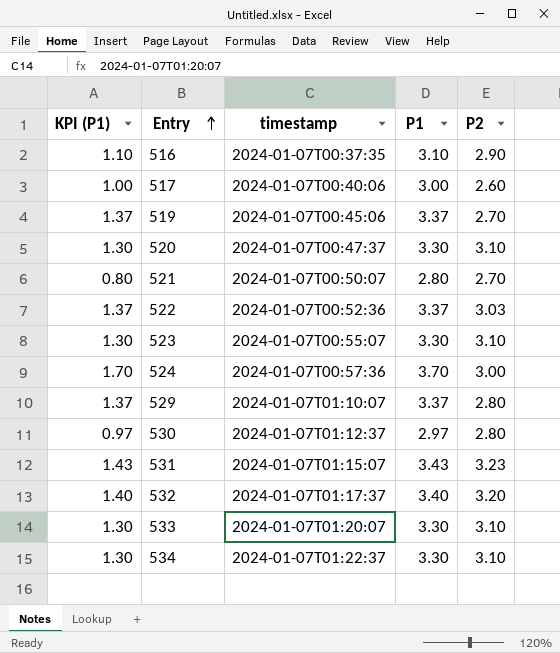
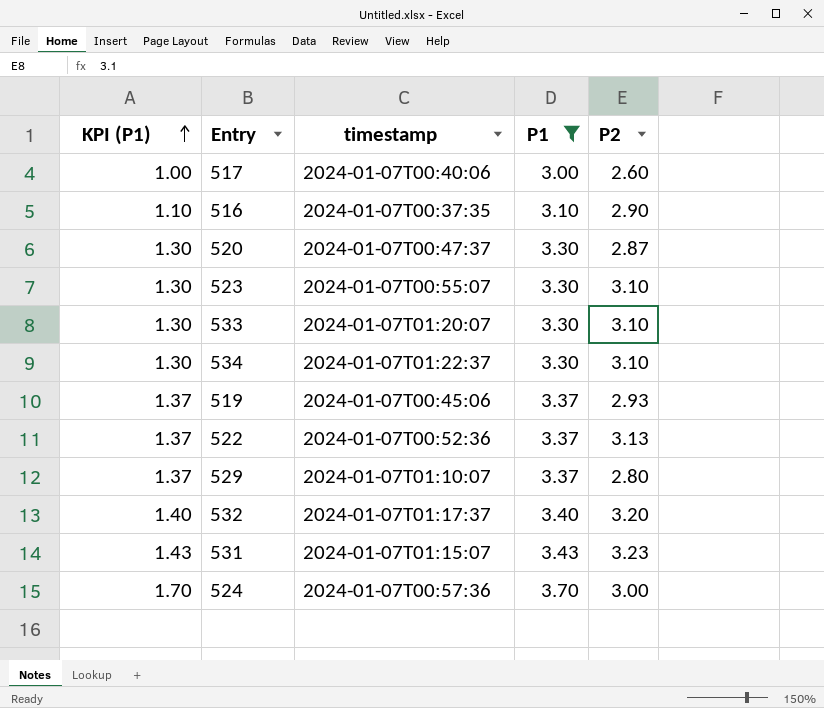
filter: none -> P1 >= 3.00
row order: Entry ascending -> KPI (P1) ascending
520 | P2: 3.10 -> 2.87
519 | P2: 2.70 -> 2.93
522 | P2: 3.03 -> 3.13

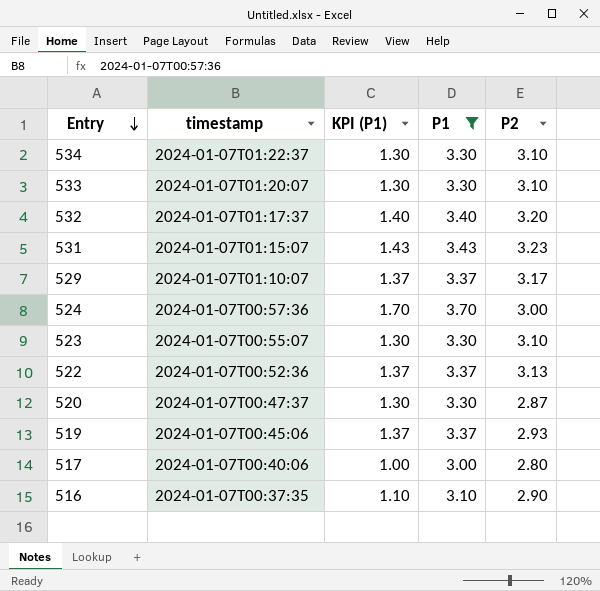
row order: KPI (P1) ascending -> Entry descending
column KPI (P1) | position: 1 -> 3
529 | P2: 2.80 -> 3.17
517 | P2: 2.60 -> 2.80

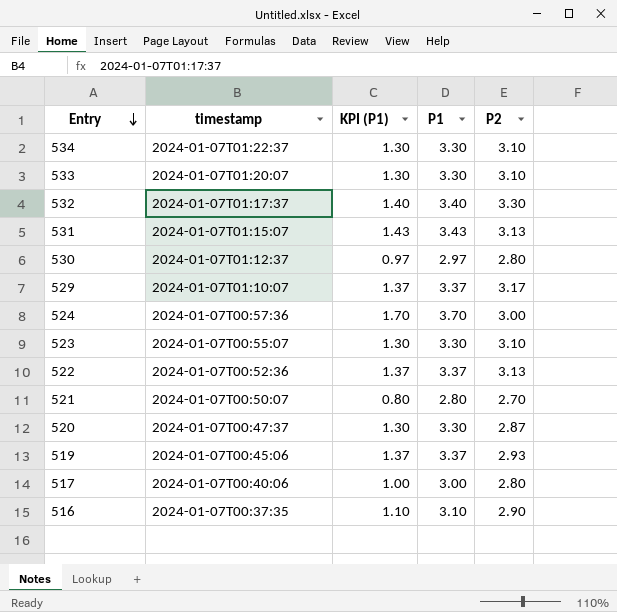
filter: P1 >= 3.00 -> none
532 | P2: 3.20 -> 3.30
531 | P2: 3.23 -> 3.13

